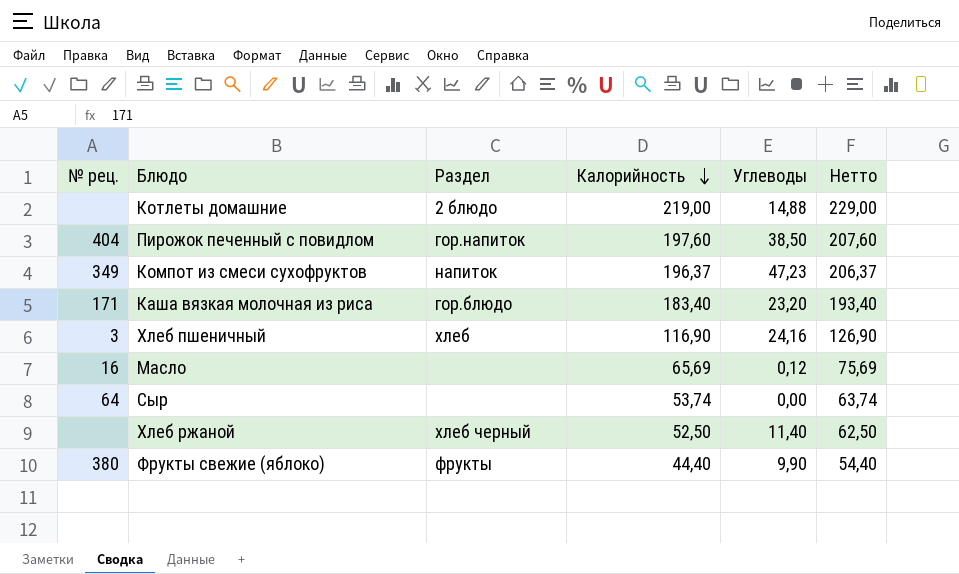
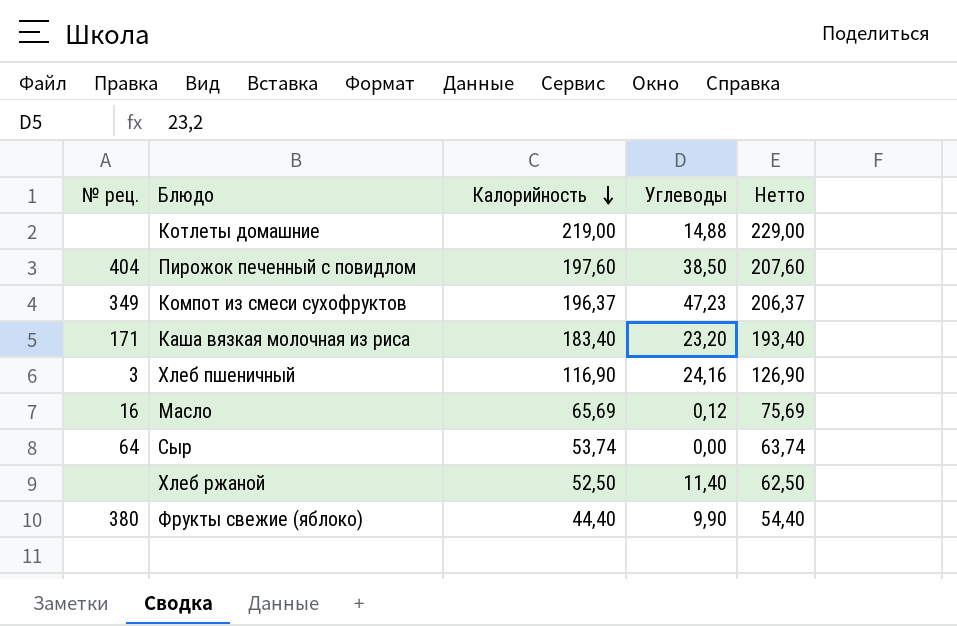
column Раздел | position: 3 -> none

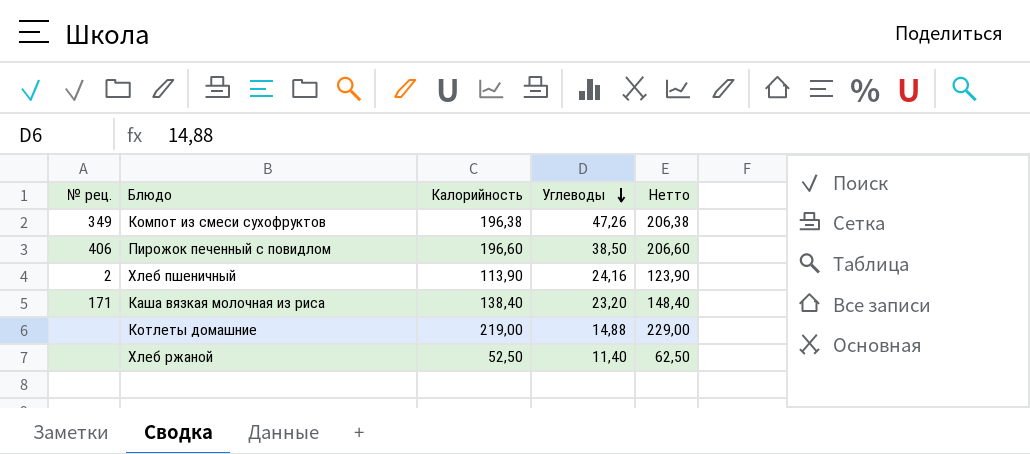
row order: Калорийность descending -> Углеводы descending
row Масло: 16 | 65,69 | 0,12 | 75,69 -> none
row Сыр: 64 | 53,74 | 0,00 | 63,74 -> none
row Фрукты свежие (яблоко): 380 | 44,40 | 9,90 | 54,40 -> none
Компот из смеси сухофруктов | Калорийность: 196,37 -> 196,38
Компот из смеси сухофруктов | Углеводы: 47,23 -> 47,26
Компот из смеси сухофруктов | Нетто: 206,37 -> 206,38
Пирожок печенный с повидлом | № рец.: 404 -> 406
Пирожок печенный с повидлом | Калорийность: 197,60 -> 196,60
Пирожок печенный с повидлом | Нетто: 207,60 -> 206,60
Хлеб пшеничный | № рец.: 3 -> 2
Хлеб пшеничный | Калорийность: 116,90 -> 113,90
Хлеб пшеничный | Нетто: 126,90 -> 123,90
Каша вязкая молочная из риса | Калорийность: 183,40 -> 138,40
Каша вязкая молочная из риса | Нетто: 193,40 -> 148,40

